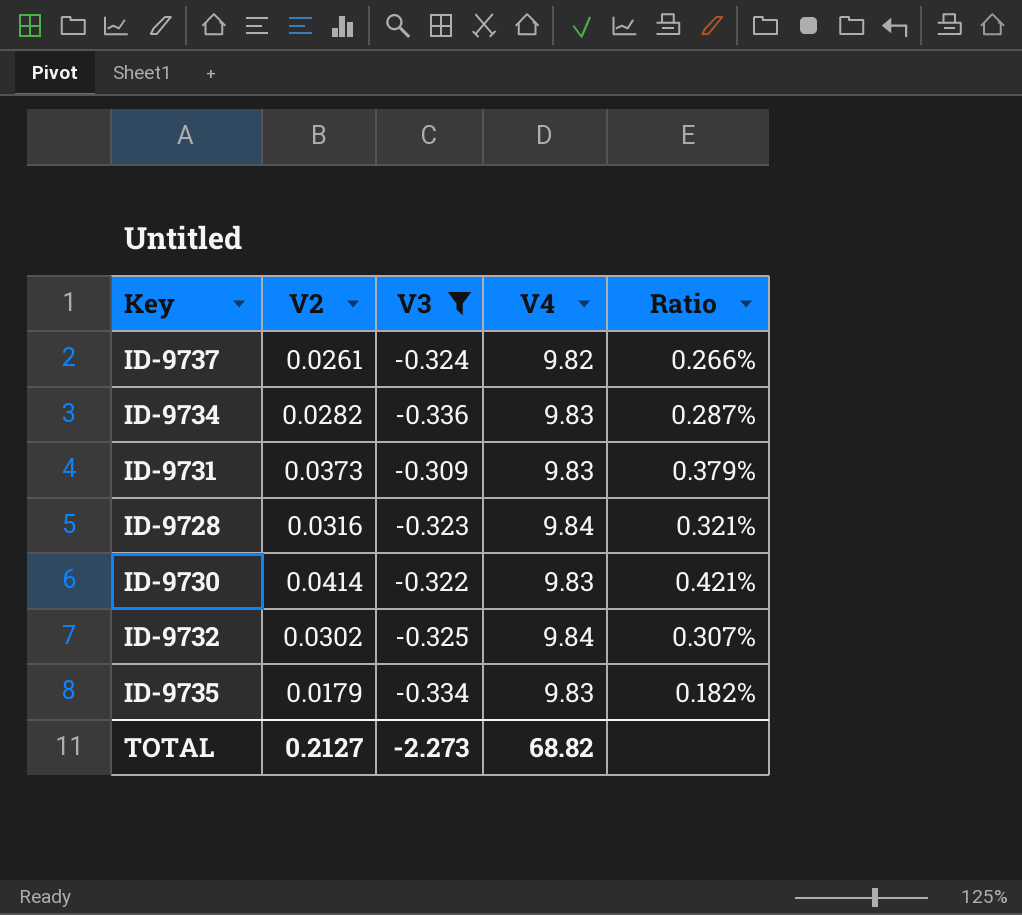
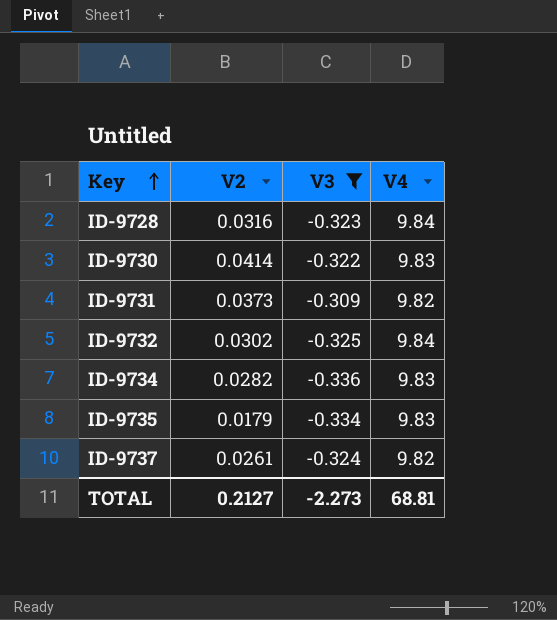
row order: none -> Key ascending
column Ratio | formula: [V2] / [V4] -> none
ID-9731 | V4: 9.83 -> 9.82
TOTAL | V4: 68.82 -> 68.81

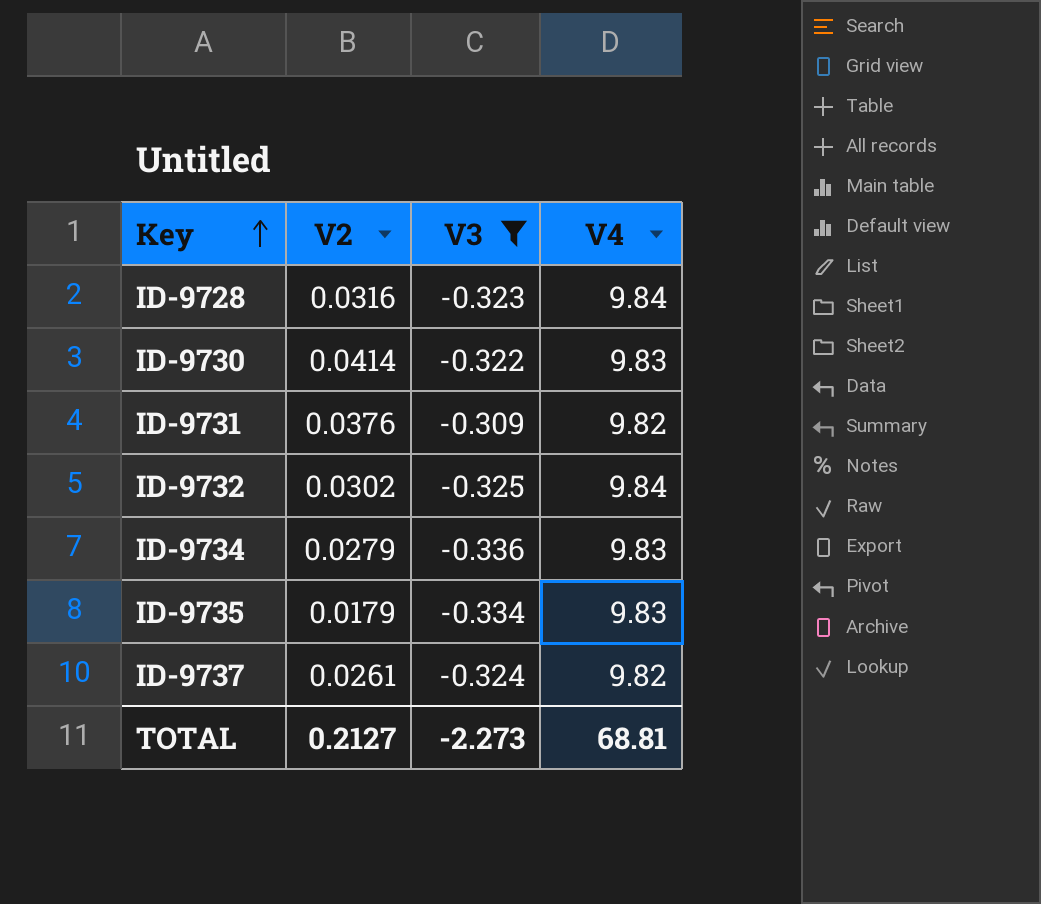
ID-9731 | V2: 0.0373 -> 0.0376
ID-9734 | V2: 0.0282 -> 0.0279

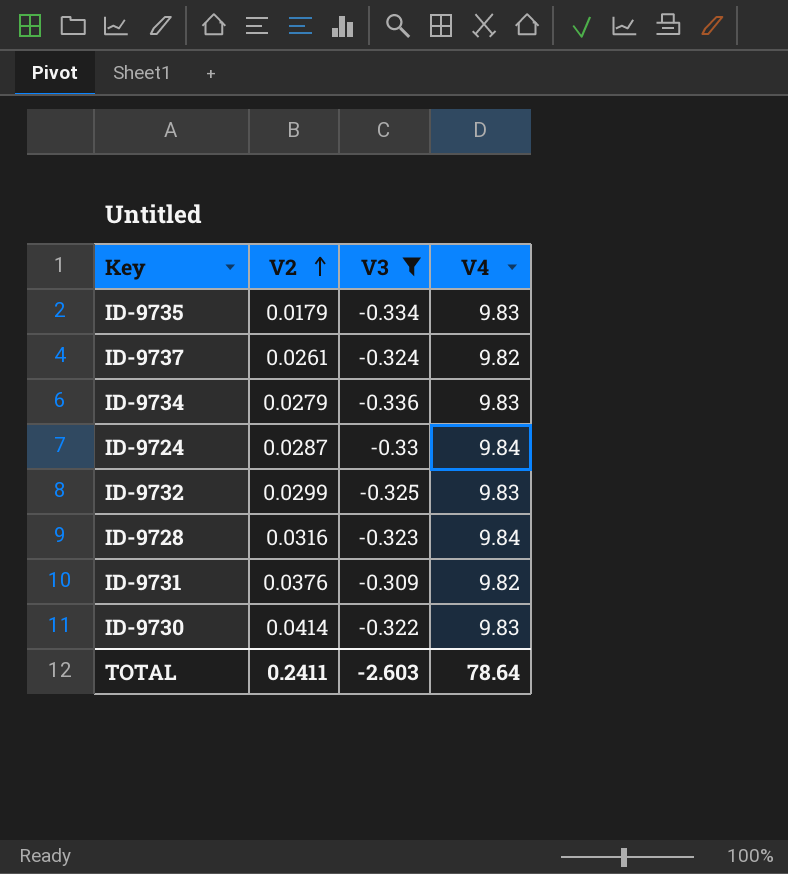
row order: Key ascending -> V2 ascending
row ID-9724: none -> 0.0287 | -0.33 | 9.84
ID-9732 | V2: 0.0302 -> 0.0299
ID-9732 | V4: 9.84 -> 9.83
TOTAL | V2: 0.2127 -> 0.2411
TOTAL | V3: -2.273 -> -2.603
TOTAL | V4: 68.81 -> 78.64

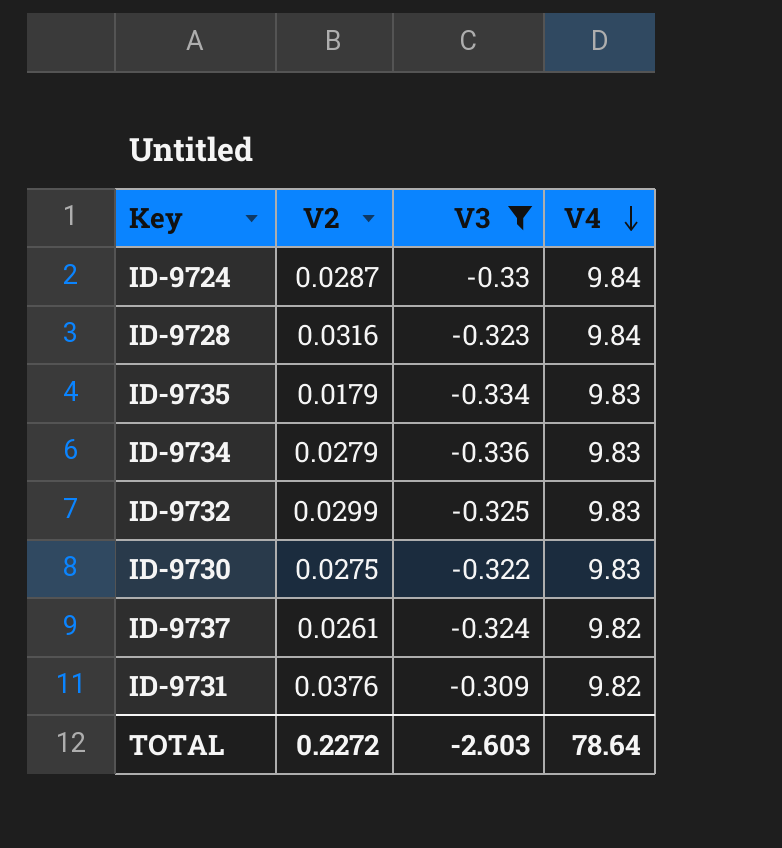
row order: V2 ascending -> V4 descending
ID-9730 | V2: 0.0414 -> 0.0275
TOTAL | V2: 0.2411 -> 0.2272

